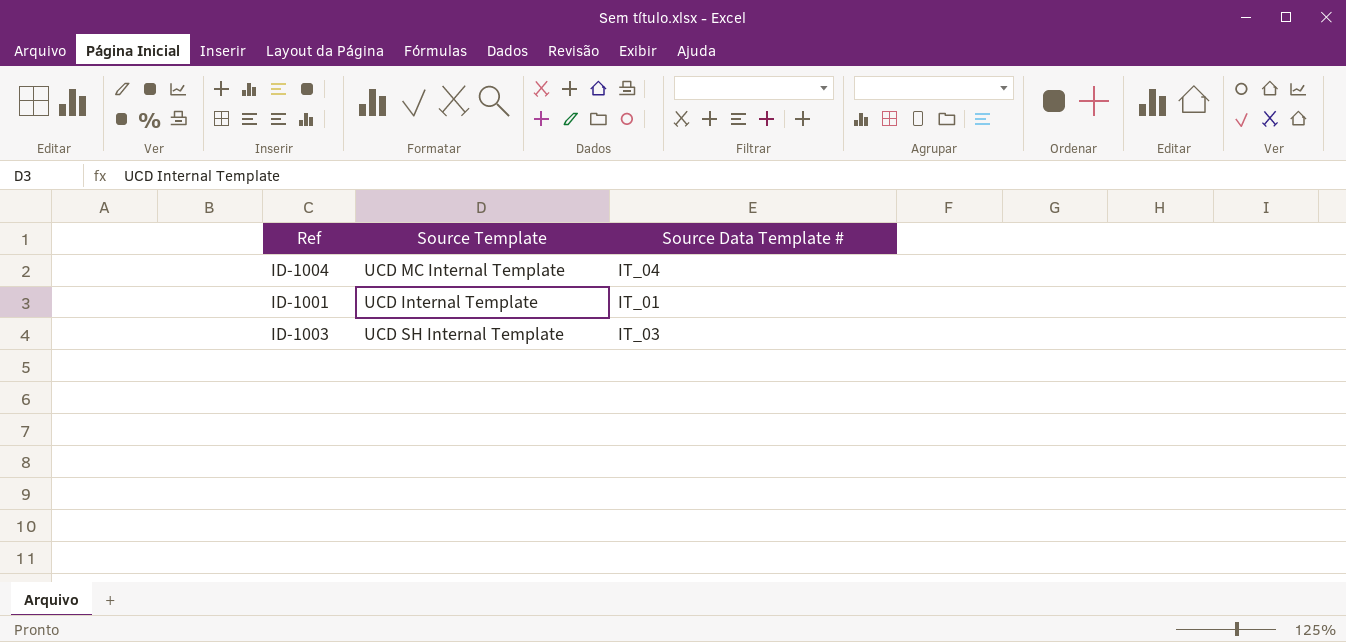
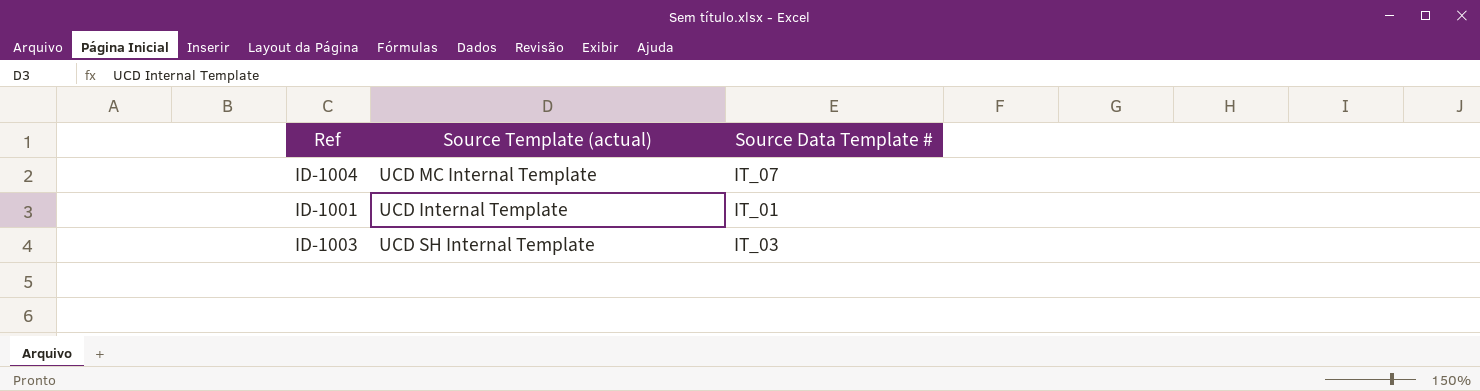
column name: Source Template -> Source Template (actual)
ID-1004 | Source Data Template #: IT_04 -> IT_07

